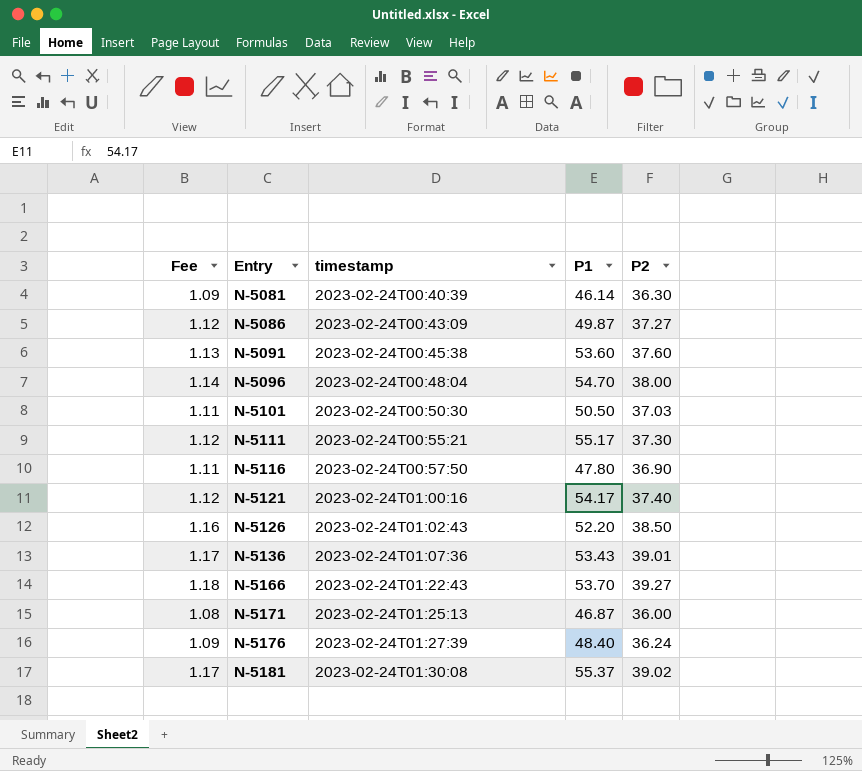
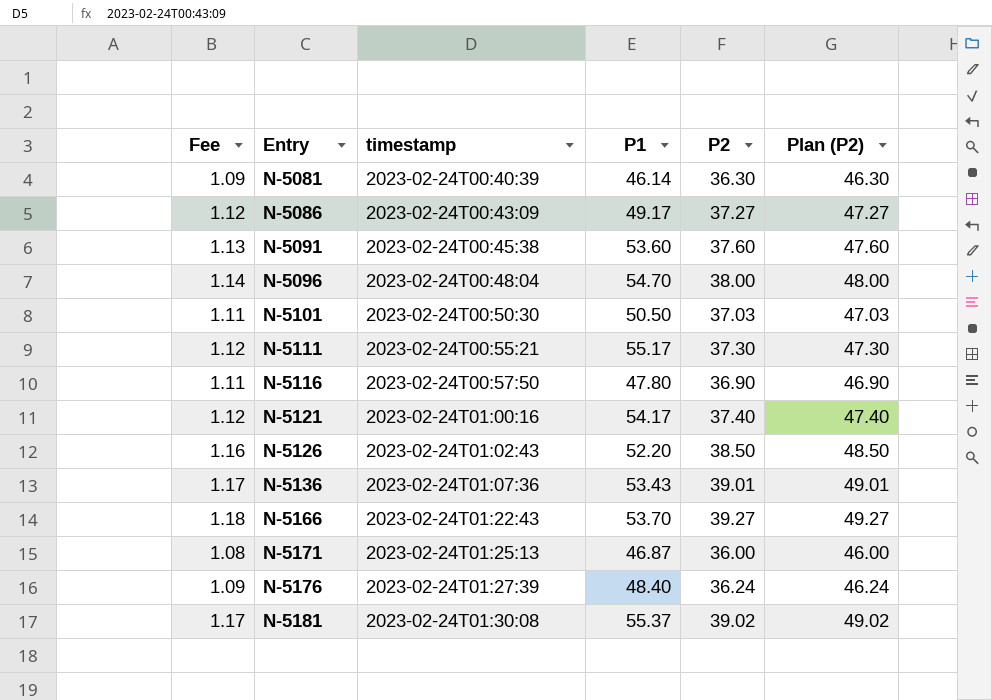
column Plan (P2) | formula: none -> [P2] + 10
N-5086 | P1: 49.87 -> 49.17

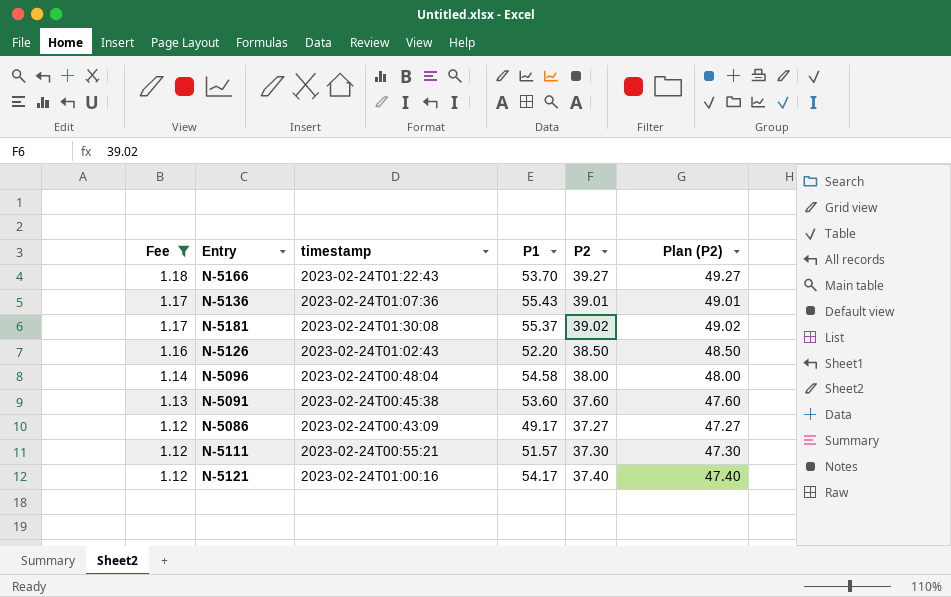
filter: none -> Fee >= 1.12
row order: Entry ascending -> Fee descending
N-5136 | P1: 53.43 -> 55.43
N-5096 | P1: 54.70 -> 54.58
N-5111 | P1: 55.17 -> 51.57

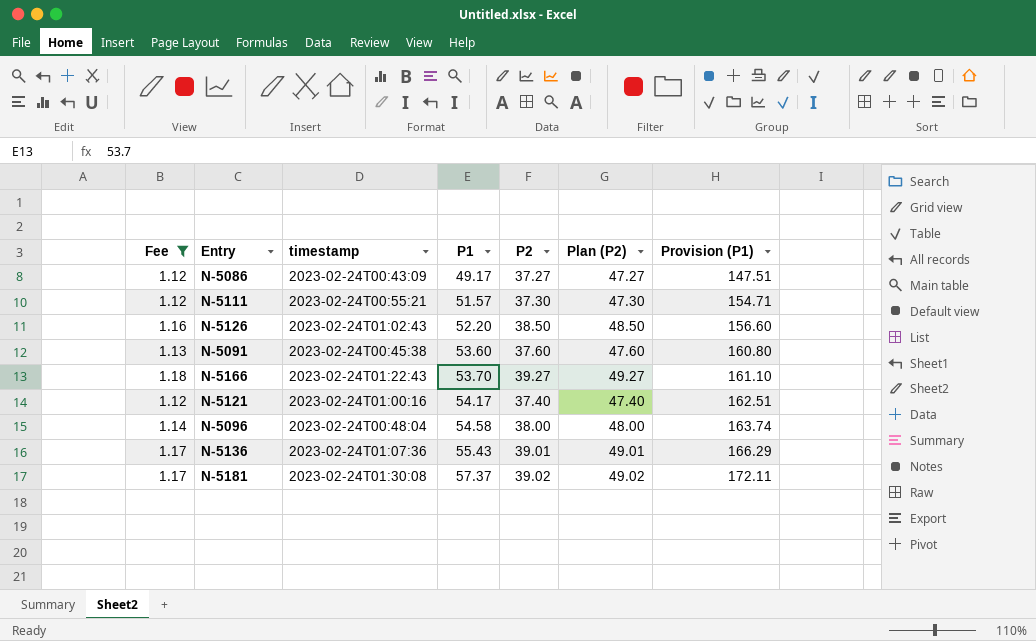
row order: Fee descending -> P1 ascending
column Provision (P1) | formula: none -> [P1] * 3
N-5181 | P1: 55.37 -> 57.37

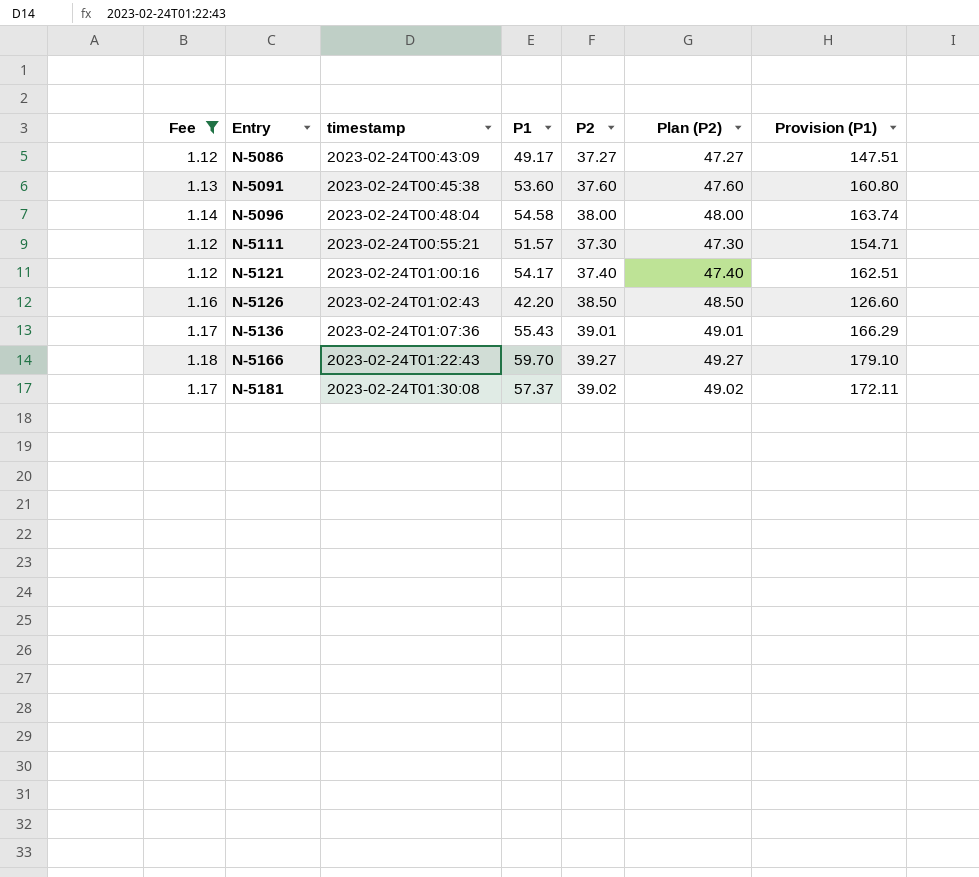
row order: P1 ascending -> Entry ascending
N-5126 | P1: 52.20 -> 42.20
N-5126 | Provision (P1): 156.60 -> 126.60
N-5166 | P1: 53.70 -> 59.70
N-5166 | Provision (P1): 161.10 -> 179.10

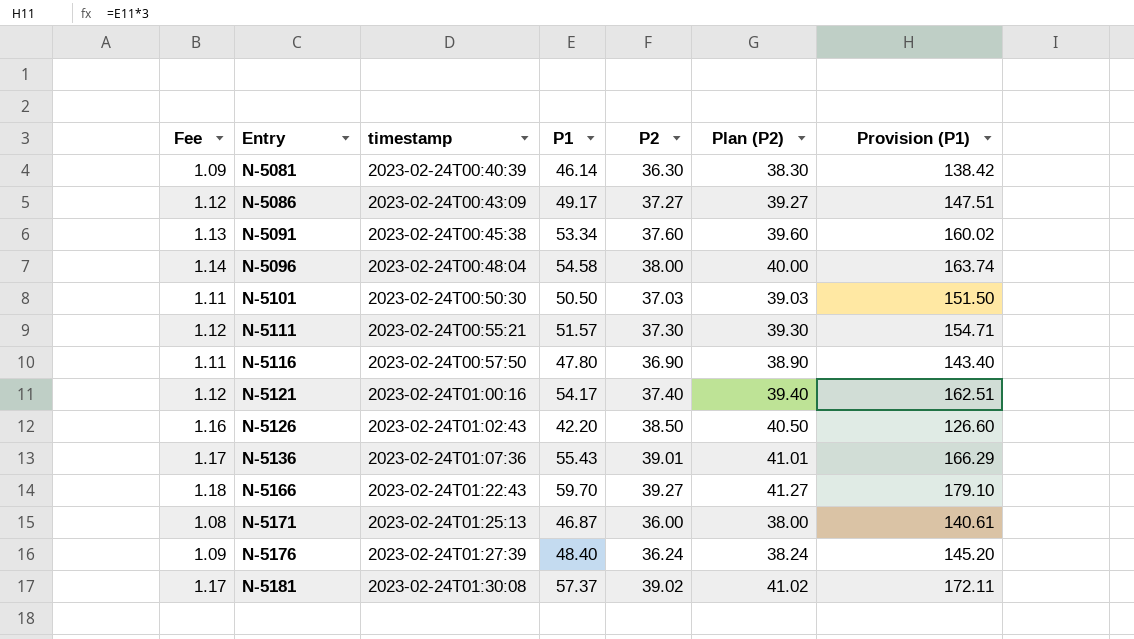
filter: Fee >= 1.12 -> none
column Plan (P2) | formula: [P2] + 10 -> [P2] + 2
N-5091 | P1: 53.60 -> 53.34
N-5091 | Provision (P1): 160.80 -> 160.02

